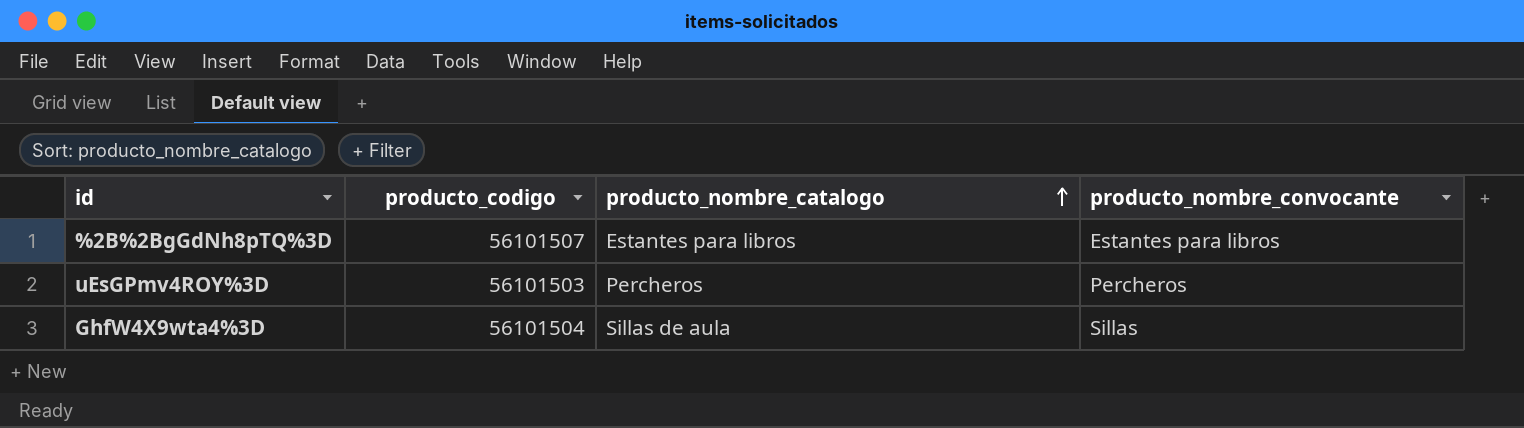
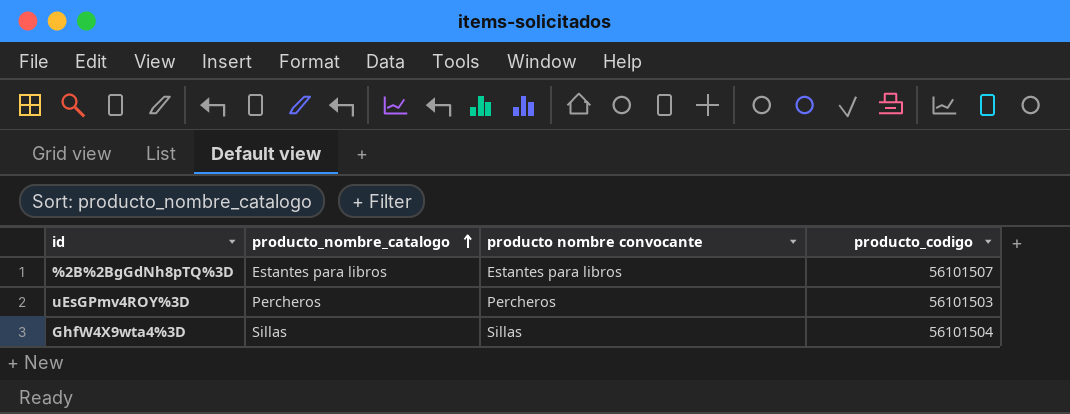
column name: producto_nombre_convocante -> producto nombre convocante
column producto_codigo | position: 2 -> 4
GhfW4X9wta4%3D | producto_nombre_catalogo: Sillas de aula -> Sillas

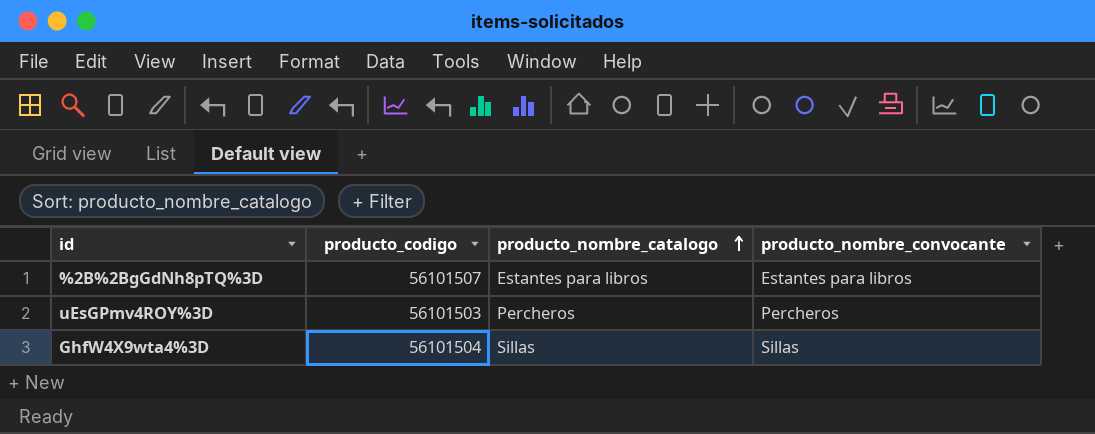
column producto_codigo | position: 4 -> 2
column name: producto nombre convocante -> producto_nombre_convocante

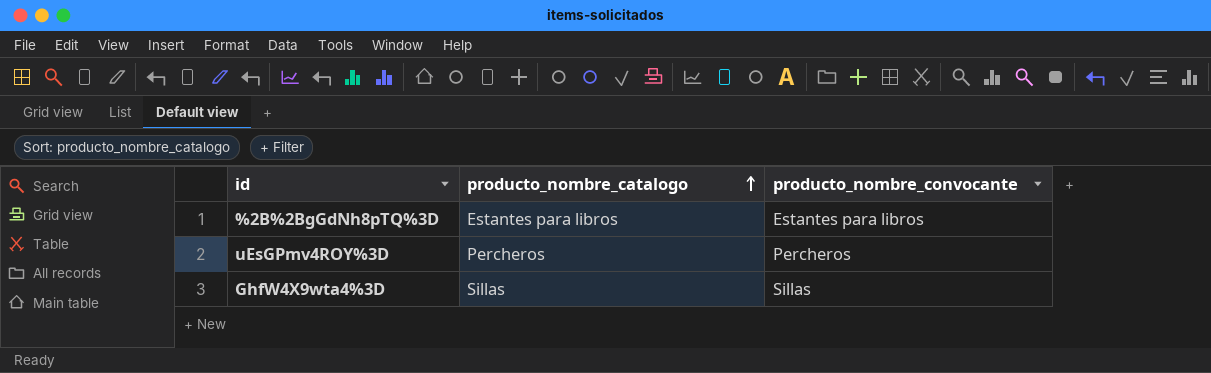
column producto_codigo | position: 2 -> none

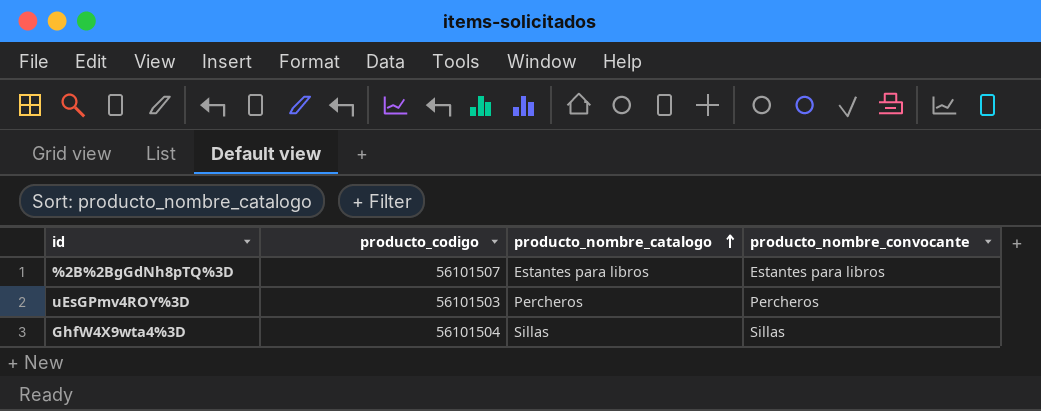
column producto_codigo | position: none -> 2

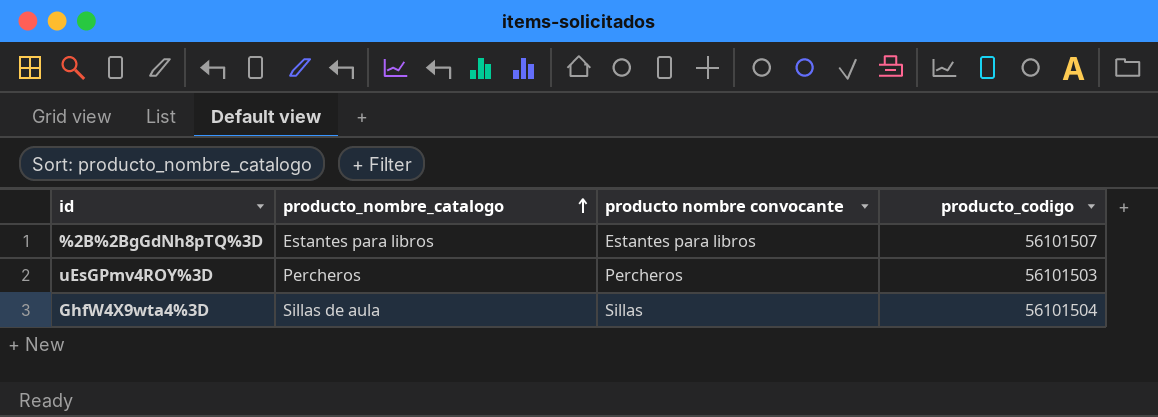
column name: producto_nombre_convocante -> producto nombre convocante
column producto_codigo | position: 2 -> 4
GhfW4X9wta4%3D | producto_nombre_catalogo: Sillas -> Sillas de aula

